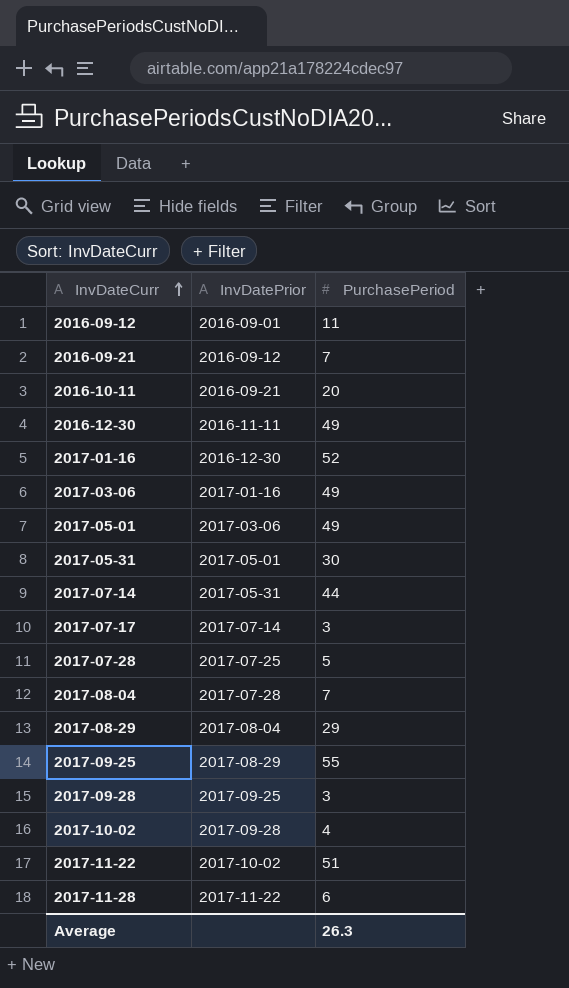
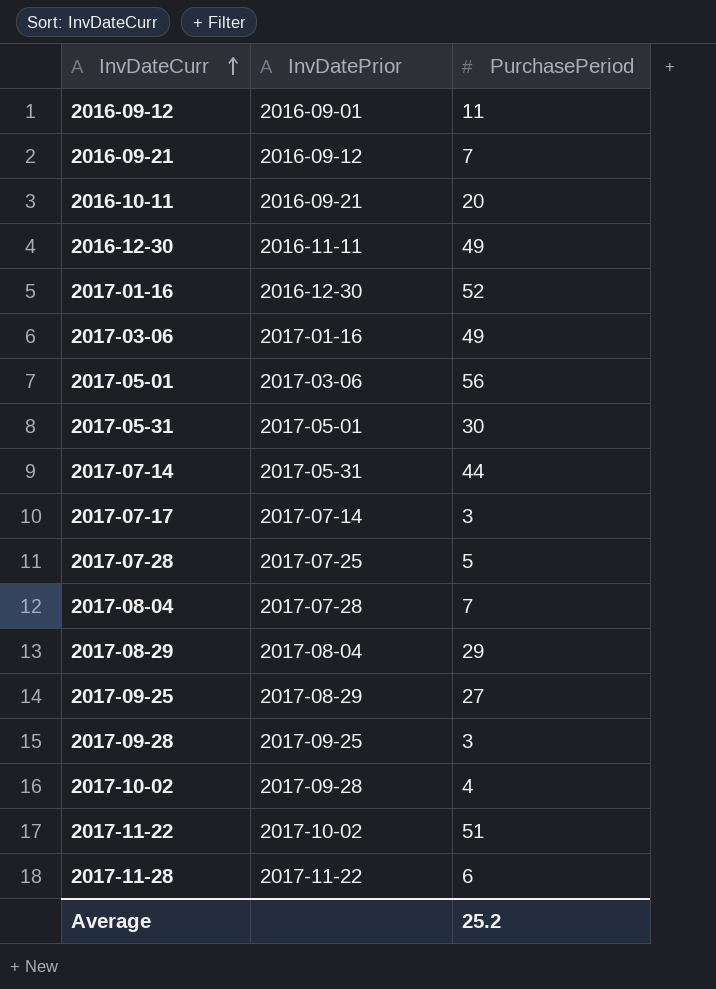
2017-05-01 | PurchasePeriod: 49 -> 56
2017-09-25 | PurchasePeriod: 55 -> 27
Average | PurchasePeriod: 26.3 -> 25.2

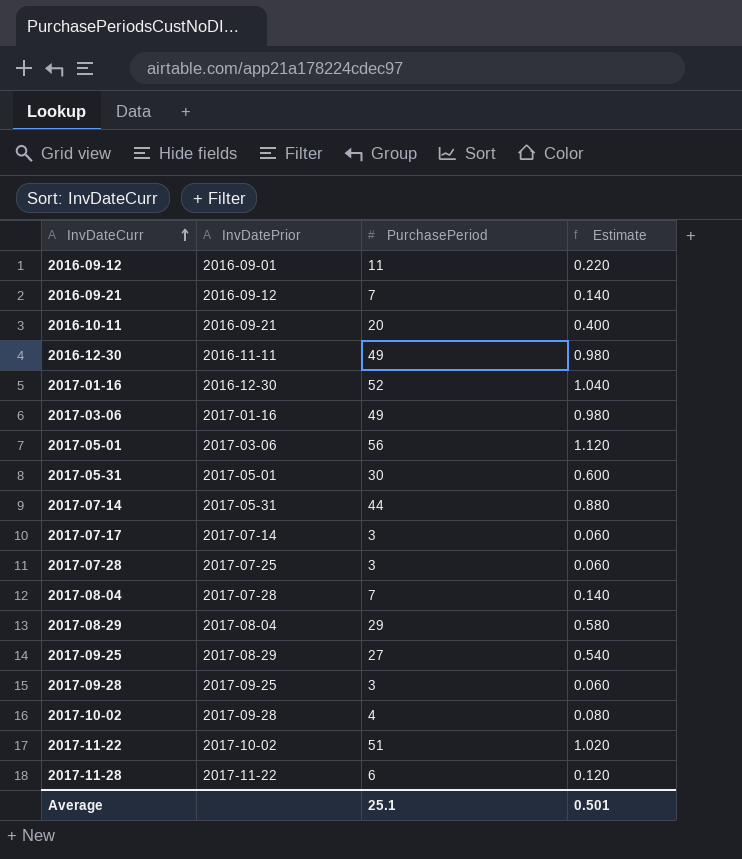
column Estimate | formula: none -> [PurchasePeriod] * 0.02
2017-07-28 | PurchasePeriod: 5 -> 3
Average | PurchasePeriod: 25.2 -> 25.1

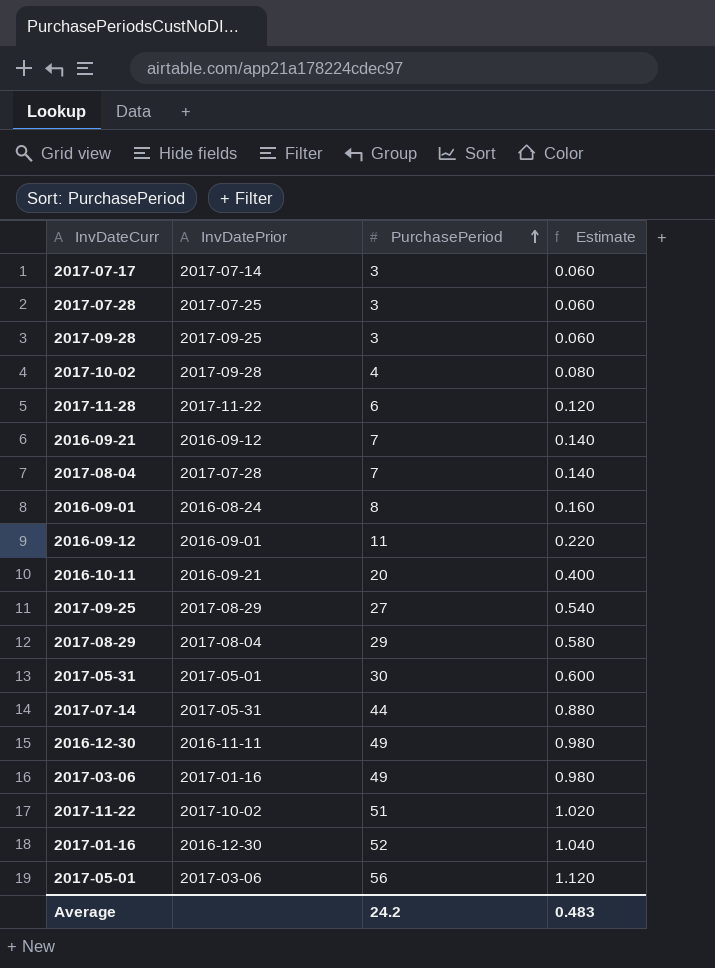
row order: InvDateCurr ascending -> PurchasePeriod ascending
row 2016-09-01: none -> 2016-08-24 | 8 | 0.160
Average | PurchasePeriod: 25.1 -> 24.2
Average | Estimate: 0.501 -> 0.483

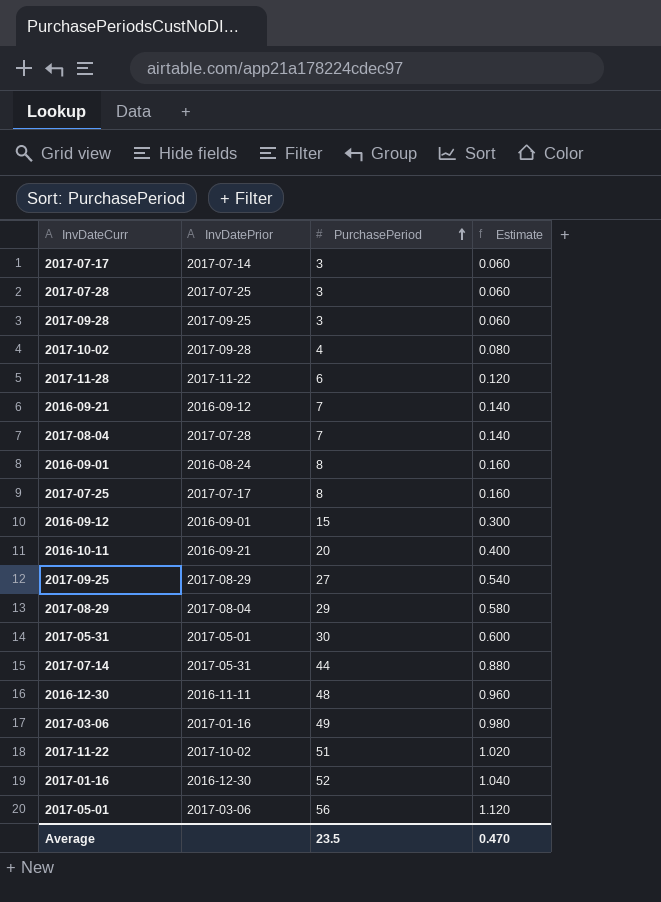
row 2017-07-25: none -> 2017-07-17 | 8 | 0.160
2016-09-12 | PurchasePeriod: 11 -> 15
2016-09-12 | Estimate: 0.220 -> 0.300
2016-12-30 | PurchasePeriod: 49 -> 48
2016-12-30 | Estimate: 0.980 -> 0.960
Average | PurchasePeriod: 24.2 -> 23.5
Average | Estimate: 0.483 -> 0.470

